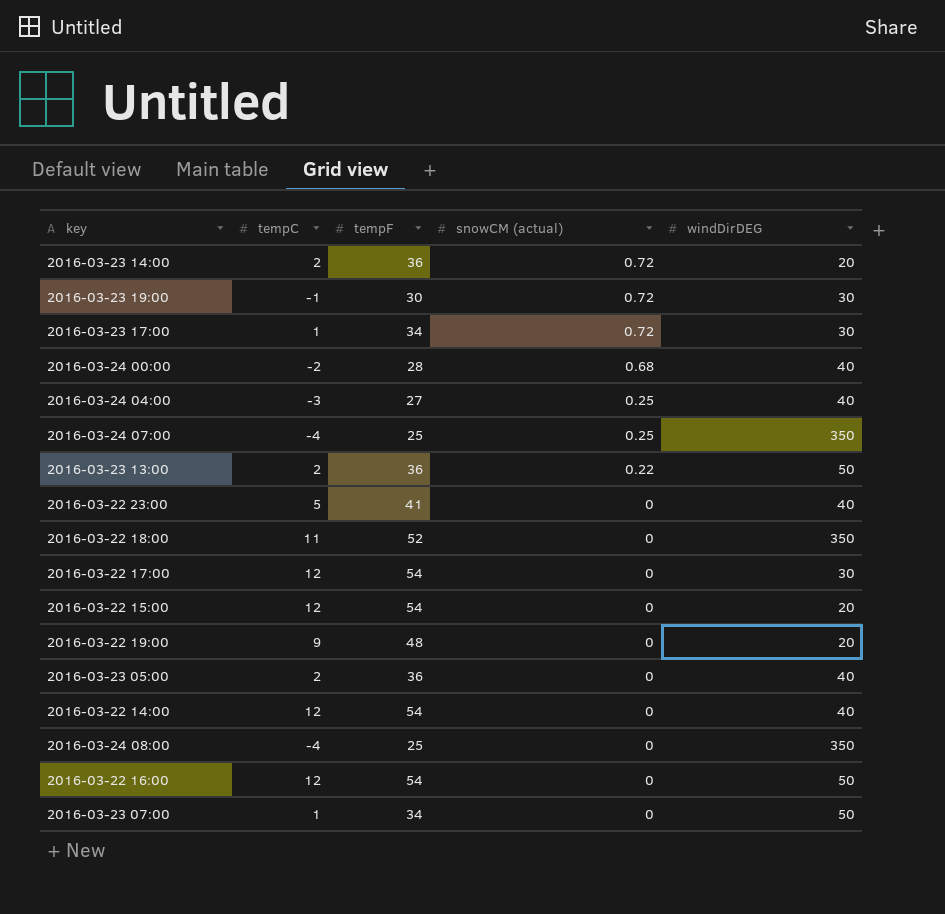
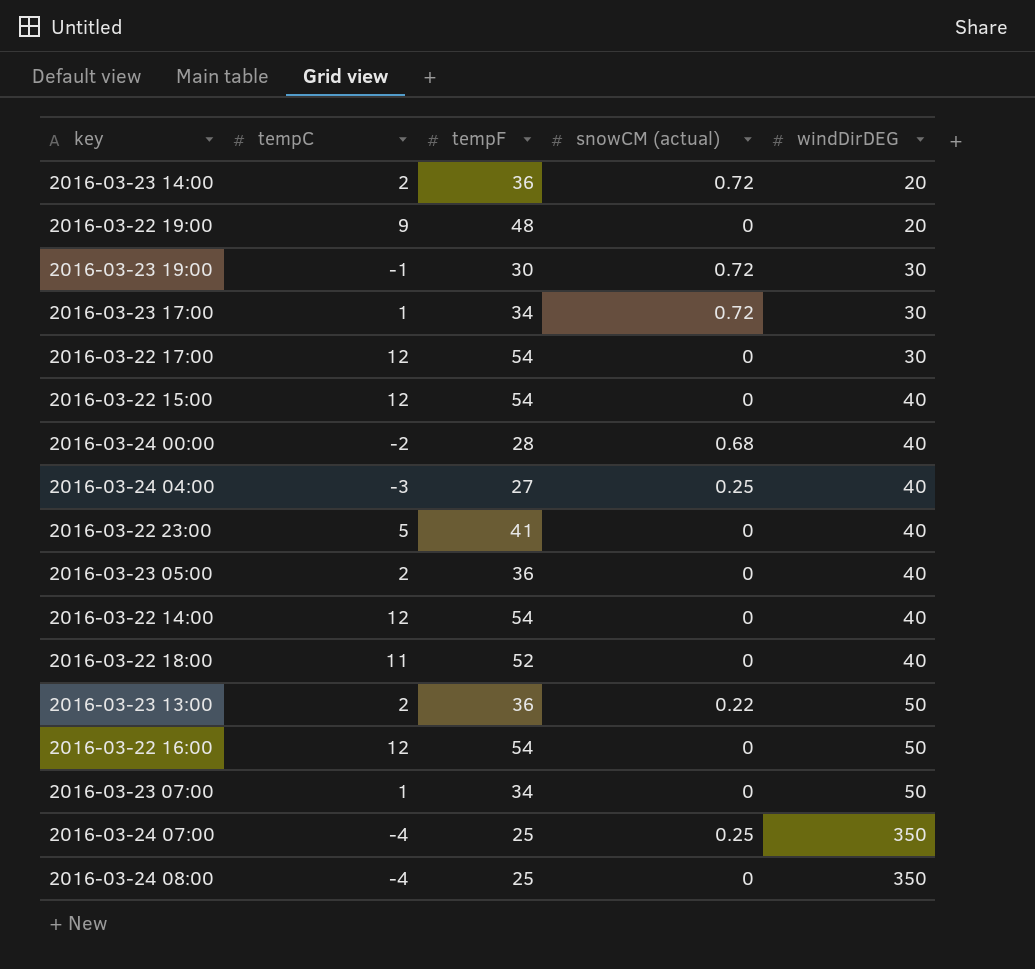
row order: snowCM (actual) descending -> windDirDEG ascending
2016-03-22 15:00 | windDirDEG: 20 -> 40
2016-03-22 18:00 | windDirDEG: 350 -> 40

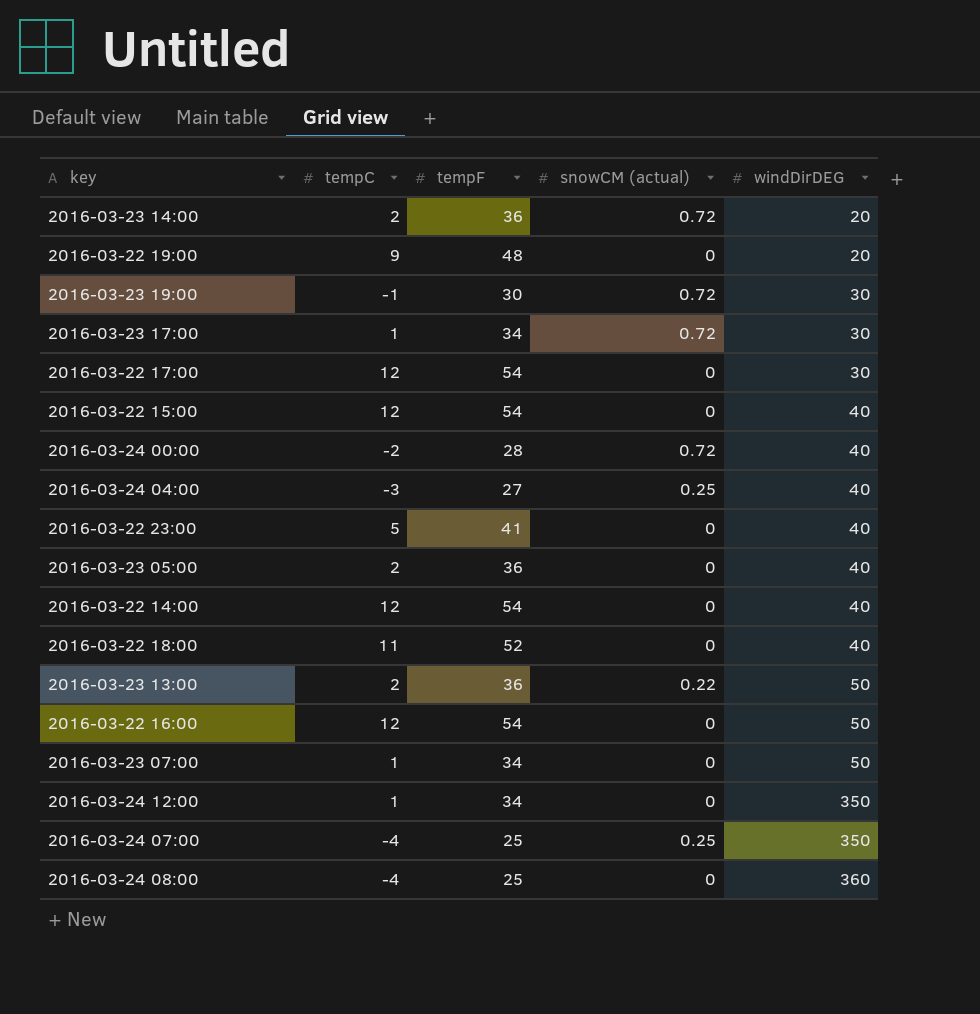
2016-03-24 00:00 | snowCM (actual): 0.68 -> 0.72
row 2016-03-24 12:00: none -> 1 | 34 | 0 | 350
2016-03-24 08:00 | windDirDEG: 350 -> 360

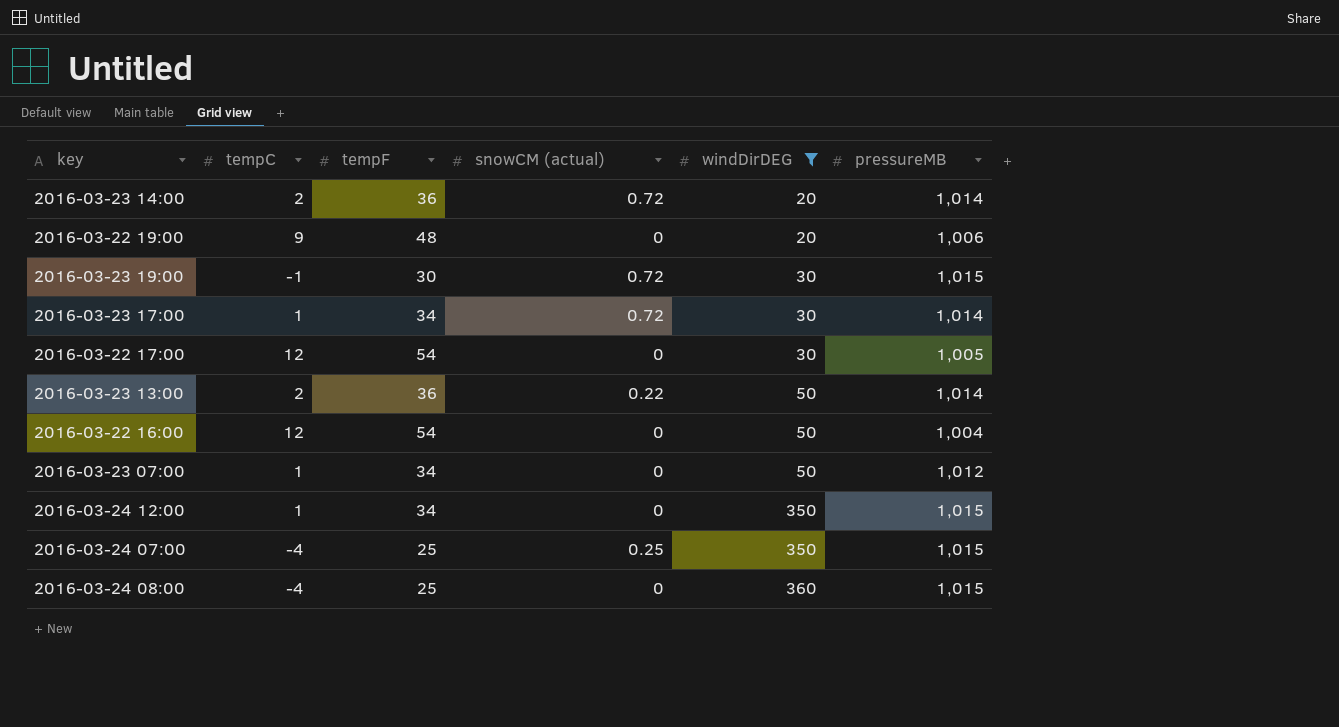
filter: none -> windDirDEG != 40
column pressureMB | position: none -> 6

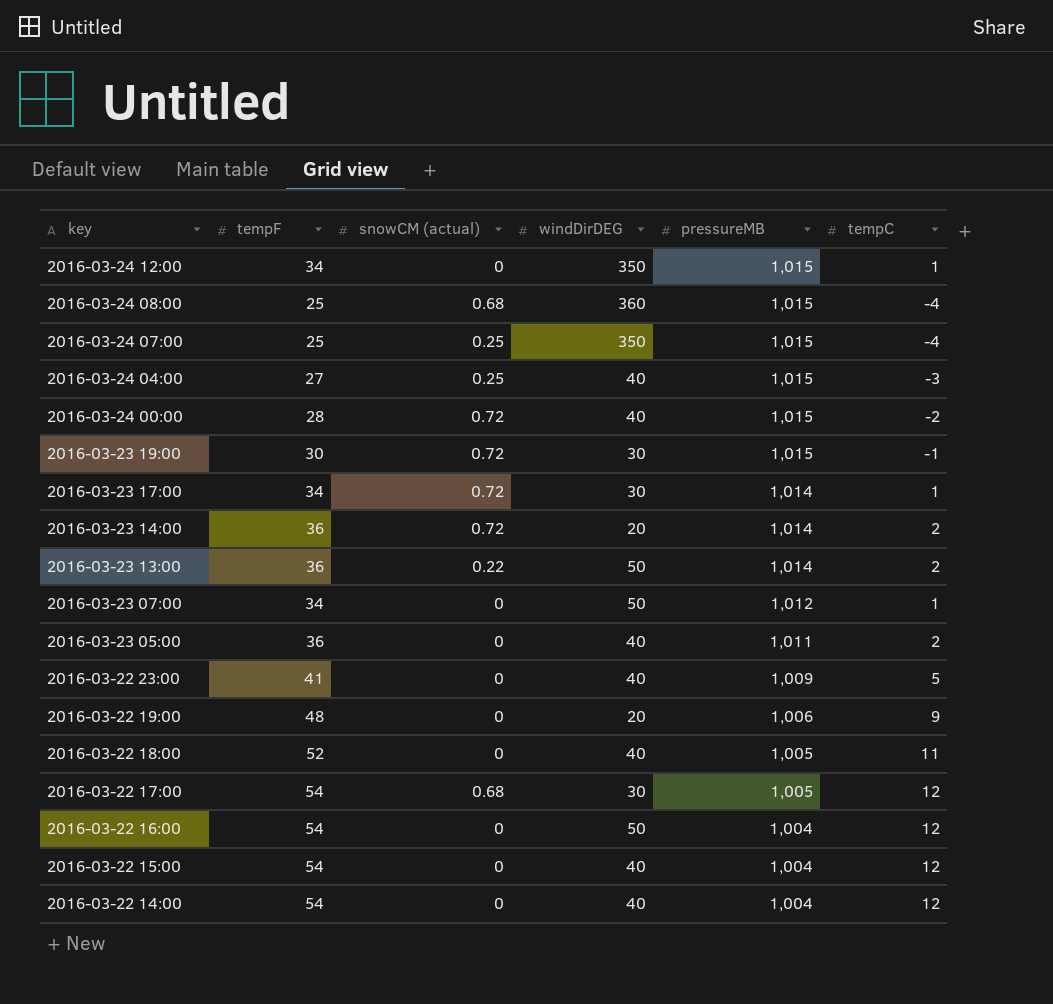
filter: windDirDEG != 40 -> none
row order: windDirDEG ascending -> key descending
column tempC | position: 2 -> 6
2016-03-24 08:00 | snowCM (actual): 0 -> 0.68
2016-03-22 17:00 | snowCM (actual): 0 -> 0.68

